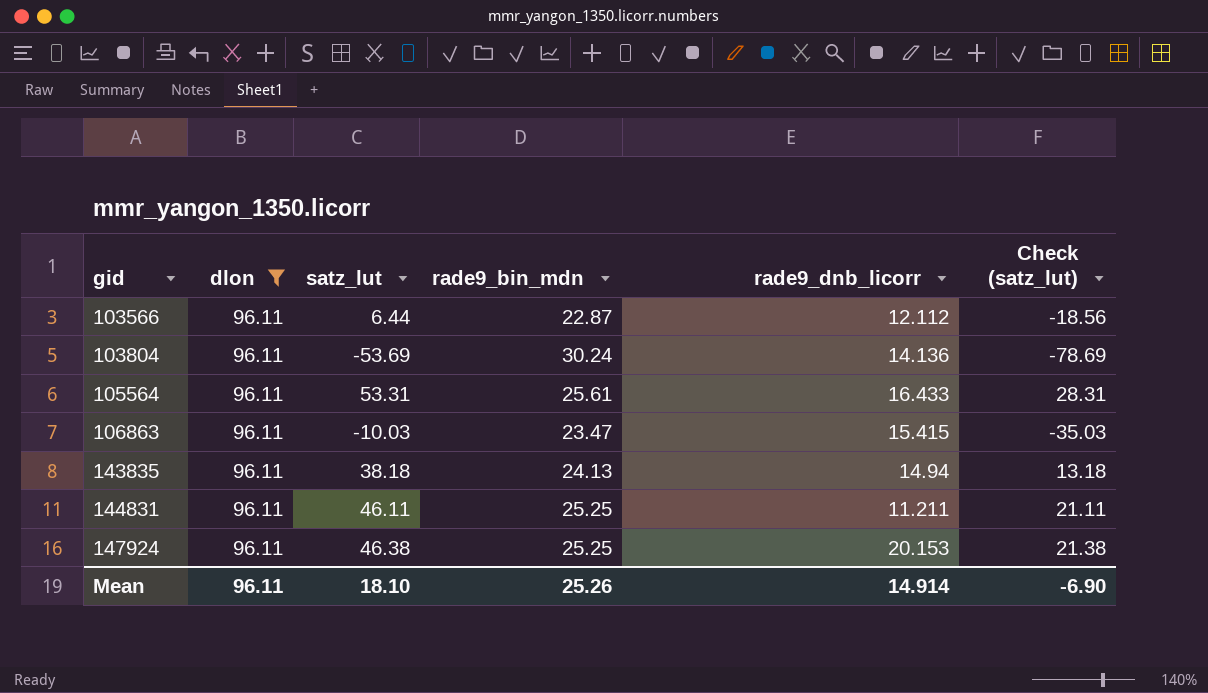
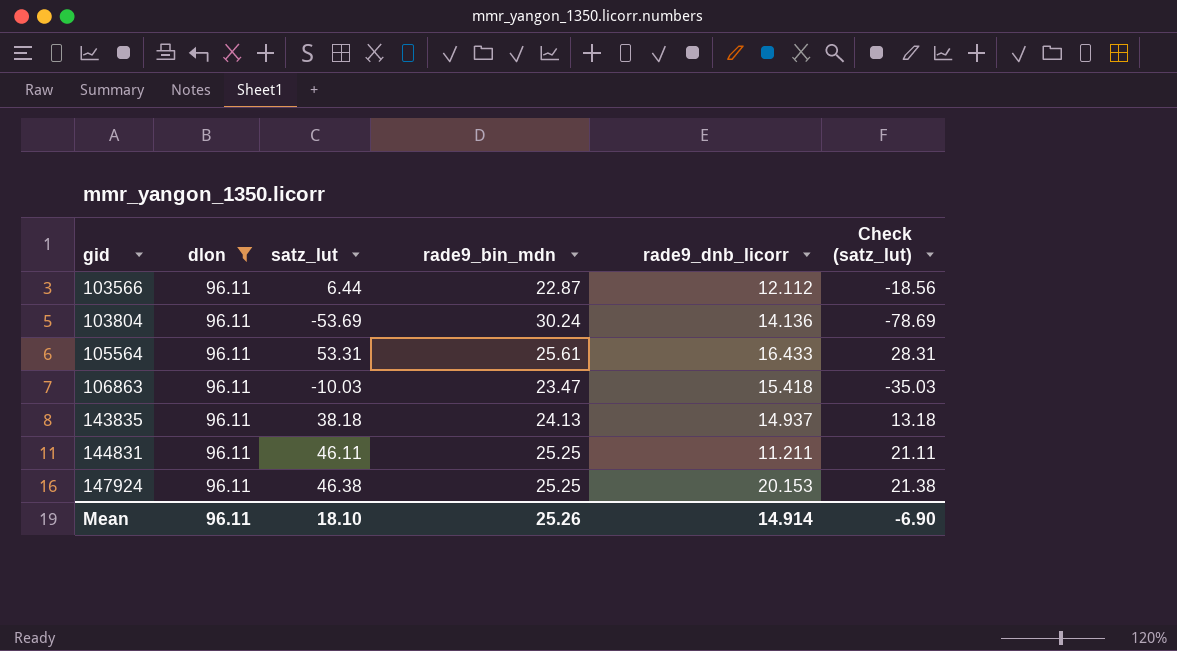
106863 | rade9_dnb_licorr: 15.415 -> 15.418
143835 | rade9_dnb_licorr: 14.94 -> 14.937

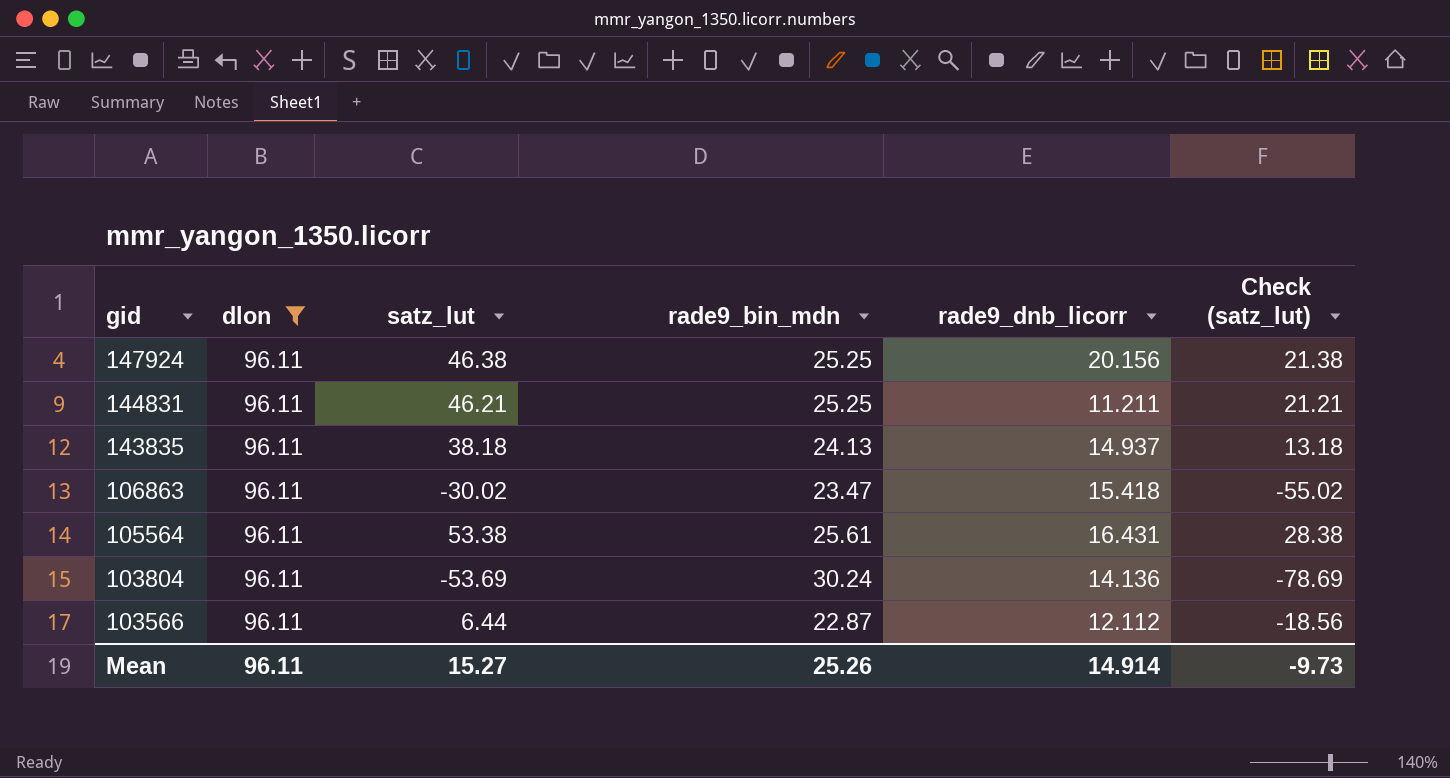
row order: gid ascending -> gid descending
147924 | rade9_dnb_licorr: 20.153 -> 20.156
144831 | satz_lut: 46.11 -> 46.21
144831 | Check (satz_lut): 21.11 -> 21.21
106863 | satz_lut: -10.03 -> -30.02
106863 | Check (satz_lut): -35.03 -> -55.02
105564 | satz_lut: 53.31 -> 53.38
105564 | rade9_dnb_licorr: 16.433 -> 16.431
105564 | Check (satz_lut): 28.31 -> 28.38
Mean | satz_lut: 18.10 -> 15.27
Mean | Check (satz_lut): -6.90 -> -9.73

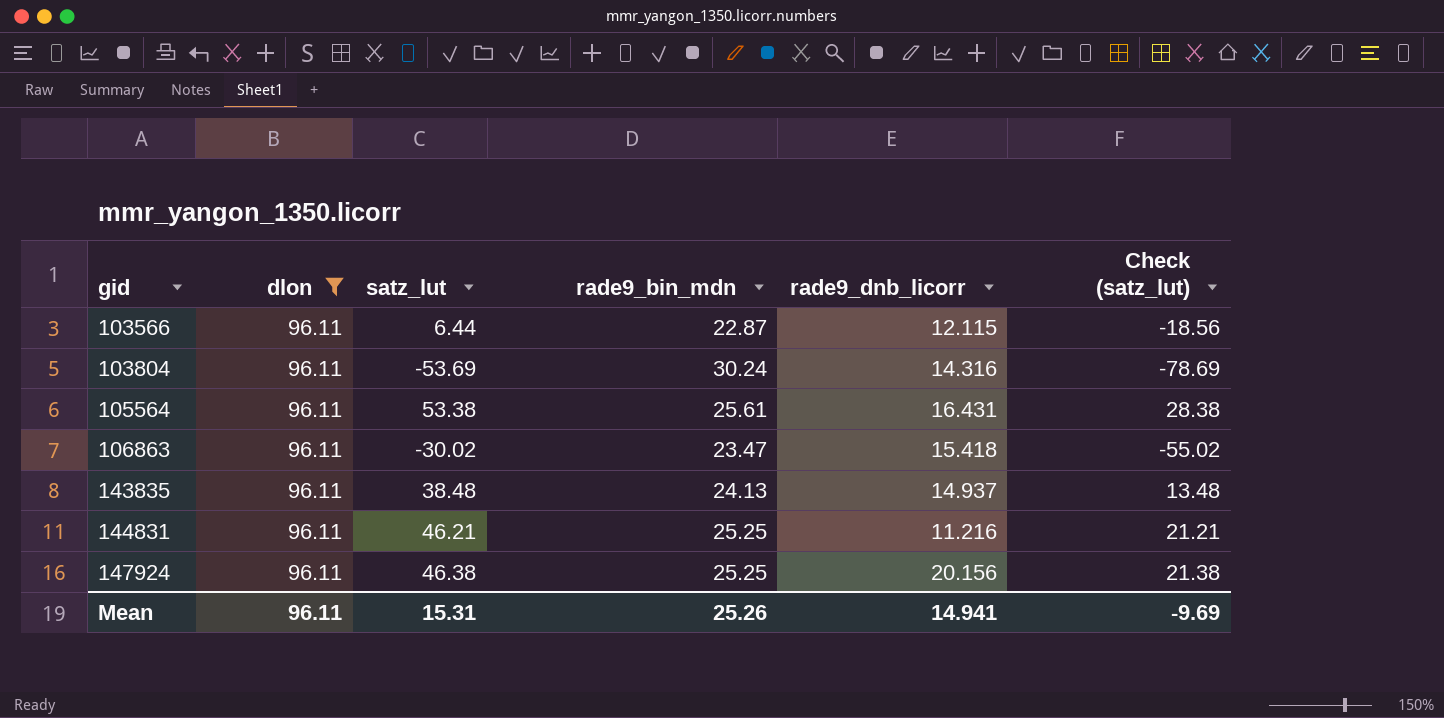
row order: gid descending -> gid ascending
103566 | rade9_dnb_licorr: 12.112 -> 12.115
103804 | rade9_dnb_licorr: 14.136 -> 14.316
143835 | satz_lut: 38.18 -> 38.48
143835 | Check (satz_lut): 13.18 -> 13.48
144831 | rade9_dnb_licorr: 11.211 -> 11.216
Mean | satz_lut: 15.27 -> 15.31
Mean | rade9_dnb_licorr: 14.914 -> 14.941
Mean | Check (satz_lut): -9.73 -> -9.69

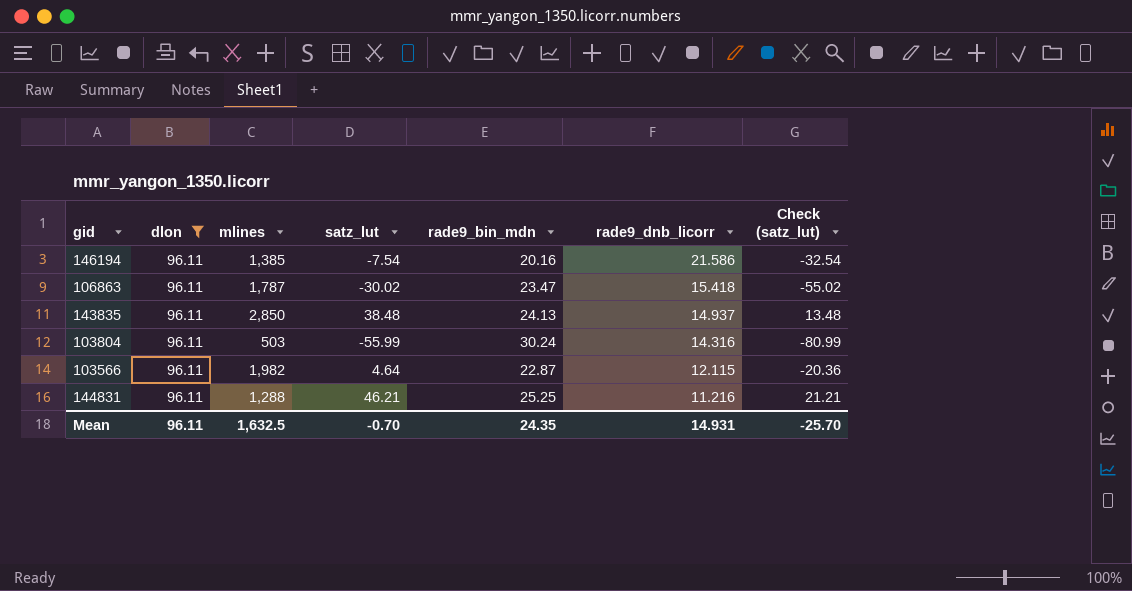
row order: gid ascending -> rade9_dnb_licorr descending
column mlines | position: none -> 3
row 105564: 96.11 | 53.38 | 25.61 | 16.431 | 28.38 -> none
row 147924: 96.11 | 46.38 | 25.25 | 20.156 | 21.38 -> none
row 146194: none -> 96.11 | 1,385 | -7.54 | 20.16 | 21.586 | -32.54
103804 | satz_lut: -53.69 -> -55.99
103804 | Check (satz_lut): -78.69 -> -80.99
103566 | satz_lut: 6.44 -> 4.64
103566 | Check (satz_lut): -18.56 -> -20.36
Mean | satz_lut: 15.31 -> -0.70
Mean | rade9_bin_mdn: 25.26 -> 24.35
Mean | rade9_dnb_licorr: 14.941 -> 14.931
Mean | Check (satz_lut): -9.69 -> -25.70

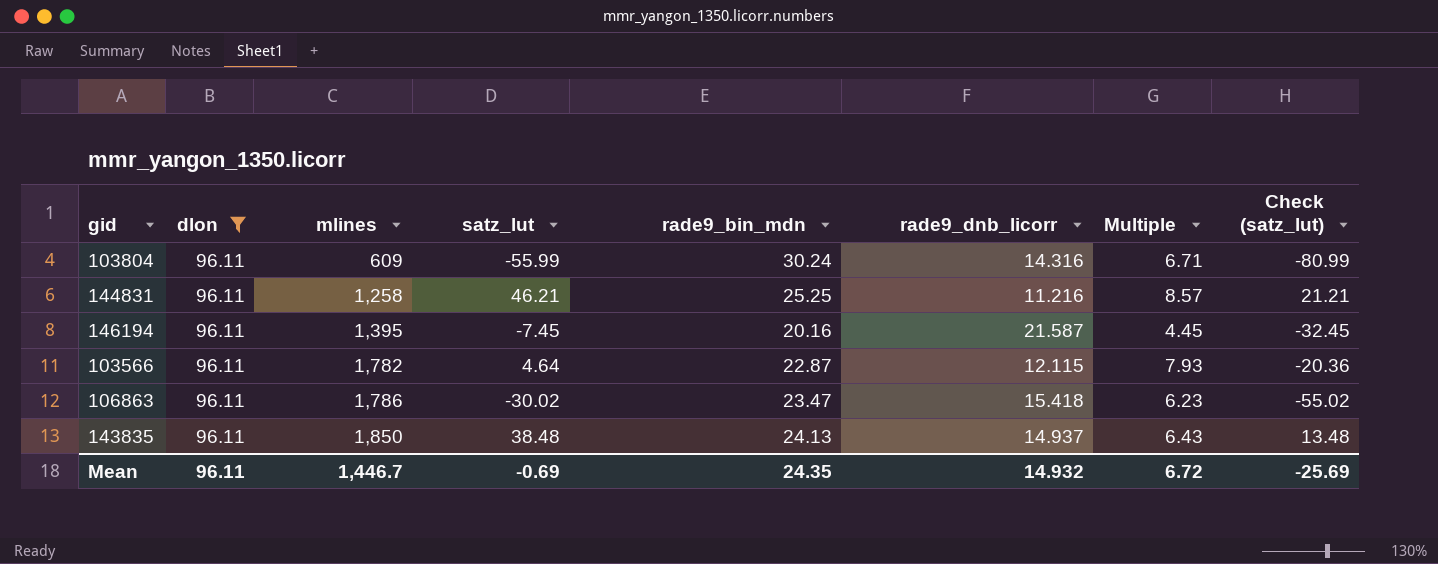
row order: rade9_dnb_licorr descending -> mlines ascending
column Multiple | formula: none -> [dlon] / [rade9_dnb_licorr]
103804 | mlines: 503 -> 609
144831 | mlines: 1,288 -> 1,258
146194 | mlines: 1,385 -> 1,395
146194 | satz_lut: -7.54 -> -7.45
146194 | rade9_dnb_licorr: 21.586 -> 21.587
146194 | Check (satz_lut): -32.54 -> -32.45
103566 | mlines: 1,982 -> 1,782
106863 | mlines: 1,787 -> 1,786
143835 | mlines: 2,850 -> 1,850
Mean | mlines: 1,632.5 -> 1,446.7
Mean | satz_lut: -0.70 -> -0.69
Mean | rade9_dnb_licorr: 14.931 -> 14.932
Mean | Check (satz_lut): -25.70 -> -25.69

